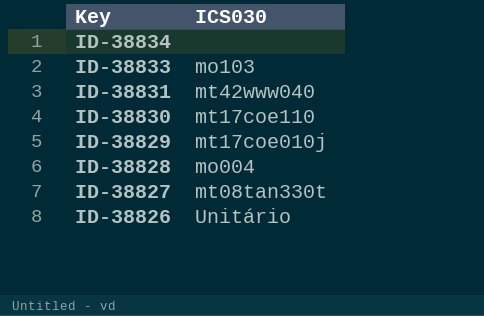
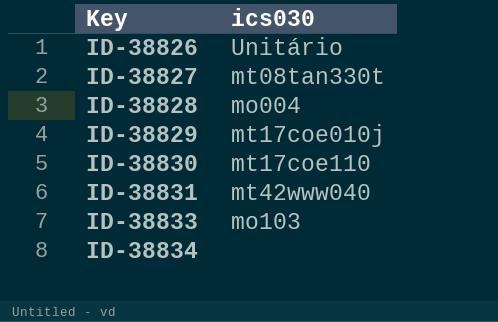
row order: Key descending -> Key ascending
column name: ICS030 -> ics030

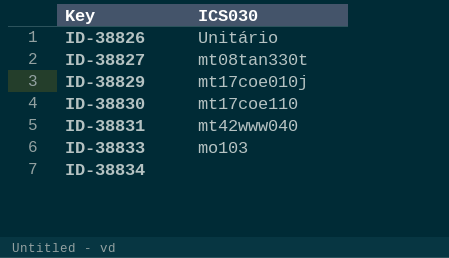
column name: ics030 -> ICS030
row ID-38828: mo004 -> none

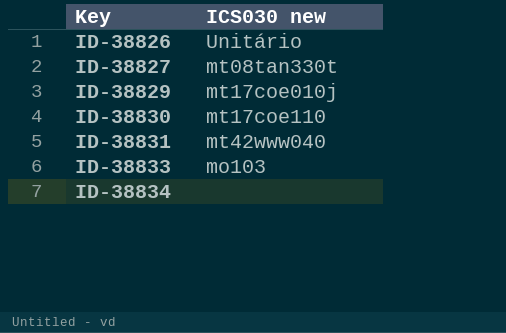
column name: ICS030 -> ICS030 new

